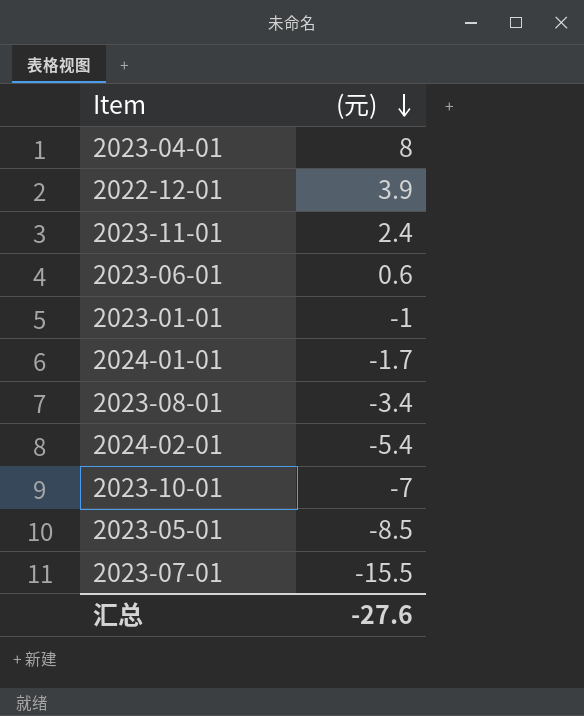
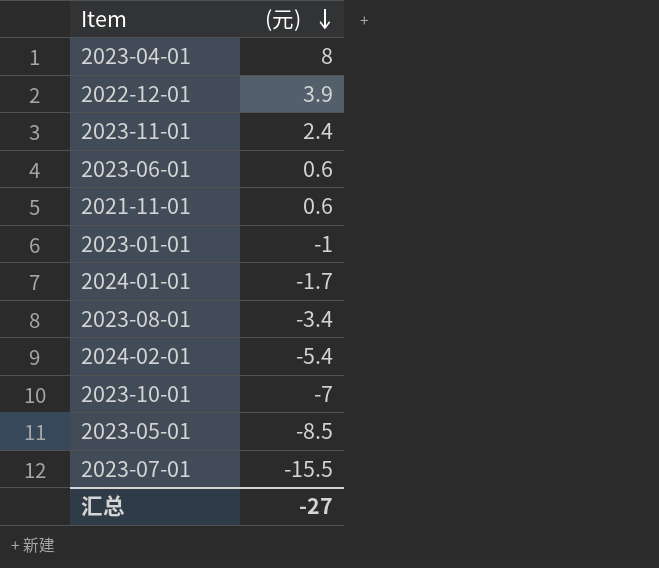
row 2021-11-01: none -> 0.6
汇总 | (元): -27.6 -> -27

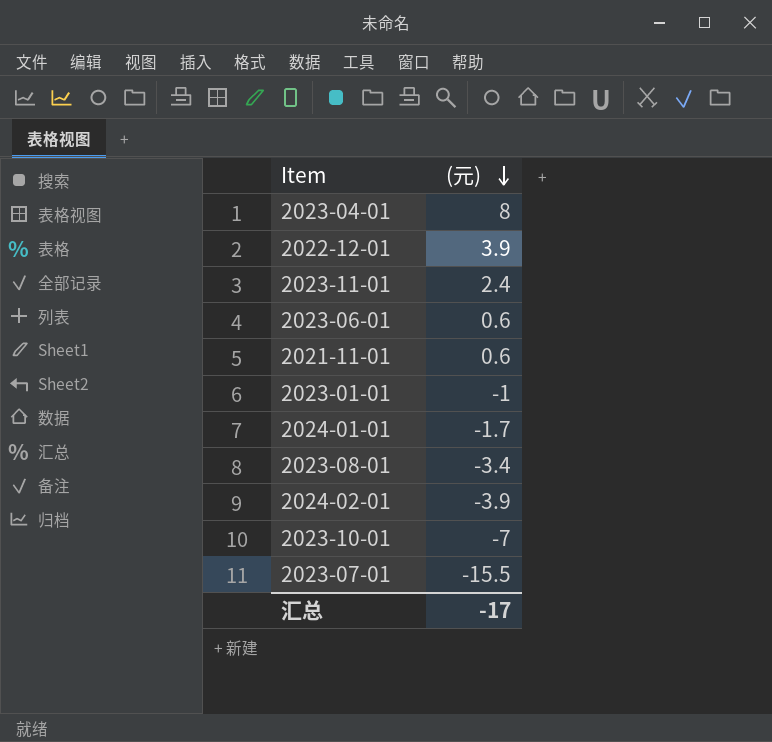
row 2023-05-01: -8.5 -> none
2024-02-01 | (元): -5.4 -> -3.9
汇总 | (元): -27 -> -17

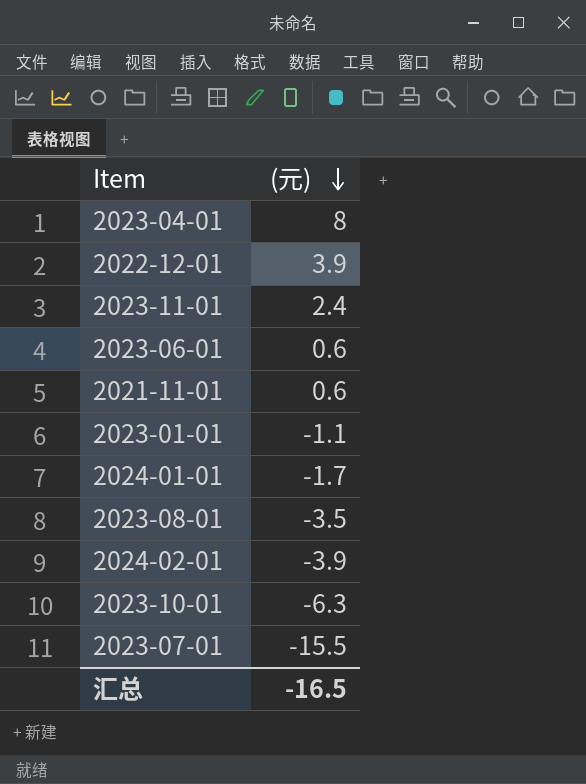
2023-01-01 | (元): -1 -> -1.1
2023-08-01 | (元): -3.4 -> -3.5
2023-10-01 | (元): -7 -> -6.3
汇总 | (元): -17 -> -16.5

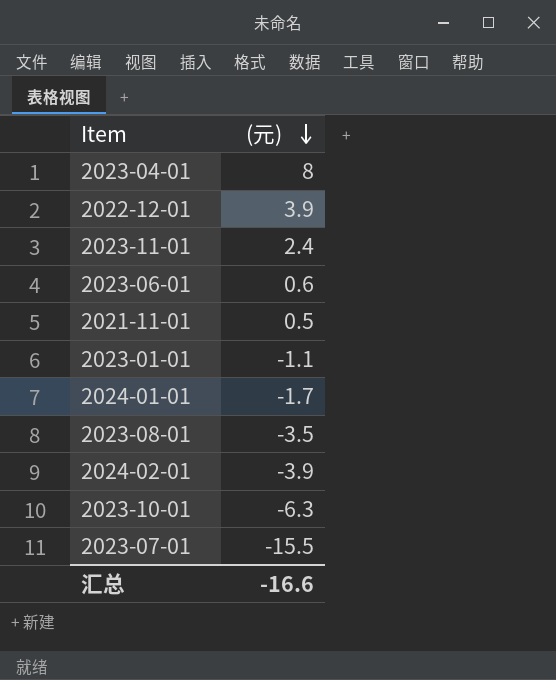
2021-11-01 | (元): 0.6 -> 0.5
汇总 | (元): -16.5 -> -16.6

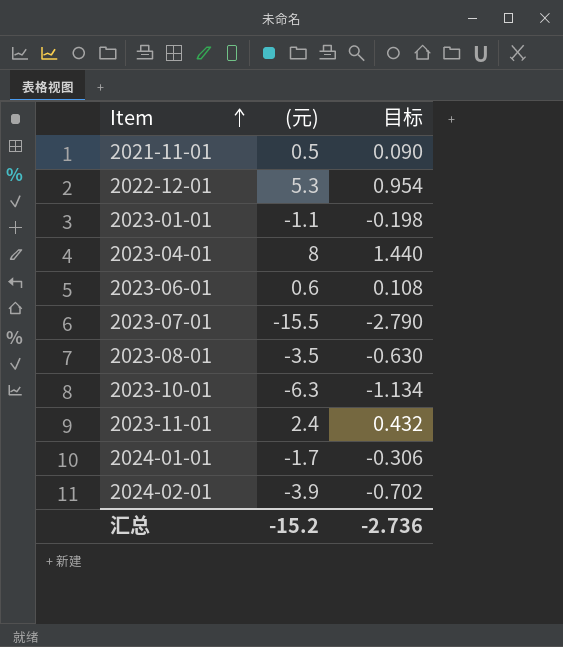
row order: (元) descending -> Item ascending
column 目标 | formula: none -> [(元)] * 0.18
2022-12-01 | (元): 3.9 -> 5.3
汇总 | (元): -16.6 -> -15.2

